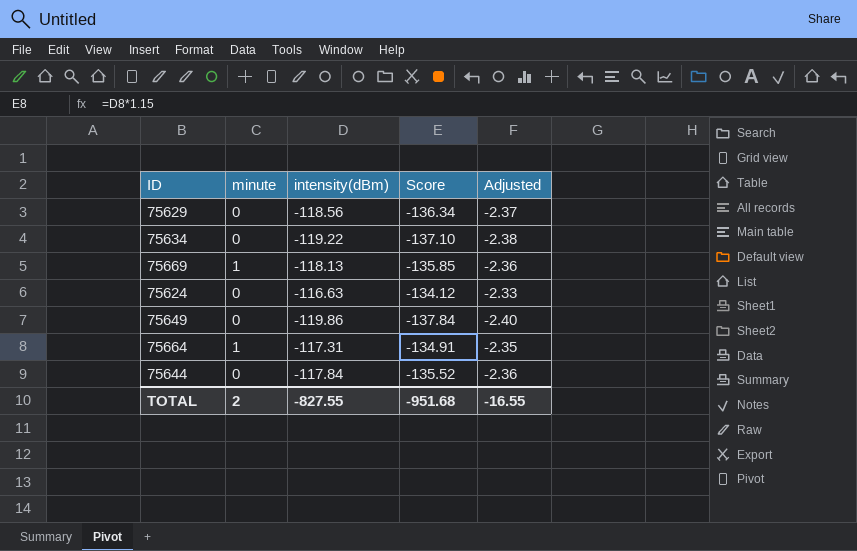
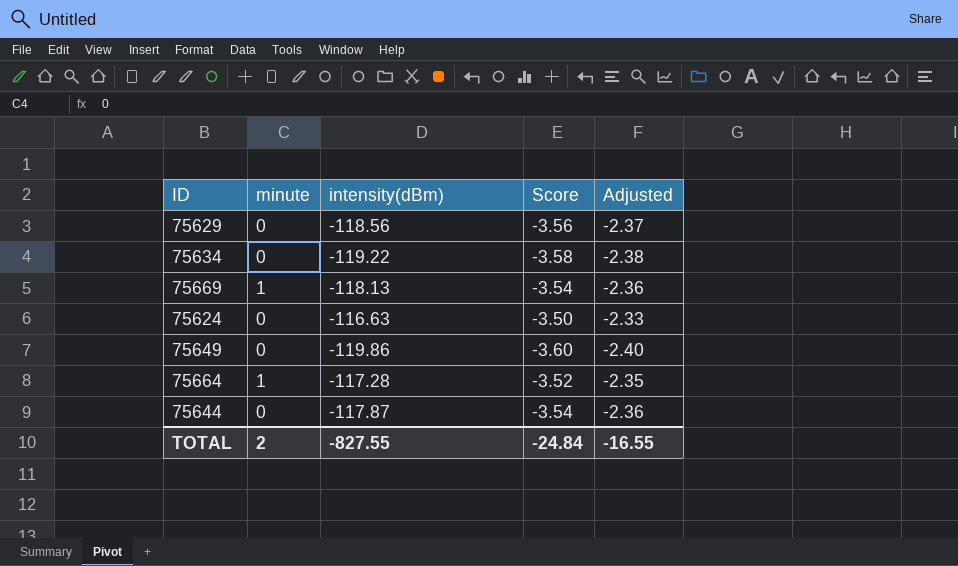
column Score | formula: [intensity(dBm)] * 1.15 -> [intensity(dBm)] * 0.03
75664 | intensity(dBm): -117.31 -> -117.28
75644 | intensity(dBm): -117.84 -> -117.87
TOTAL | Score: -951.68 -> -24.84

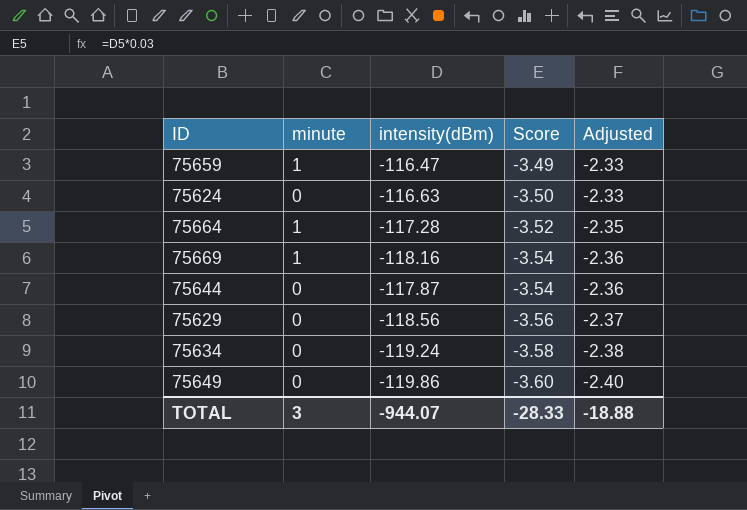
row order: none -> Score descending
row 75659: none -> 1 | -116.47 | -3.49 | -2.33
75669 | intensity(dBm): -118.13 -> -118.16
75634 | intensity(dBm): -119.22 -> -119.24
TOTAL | minute: 2 -> 3
TOTAL | intensity(dBm): -827.55 -> -944.07
TOTAL | Score: -24.84 -> -28.33
TOTAL | Adjusted: -16.55 -> -18.88

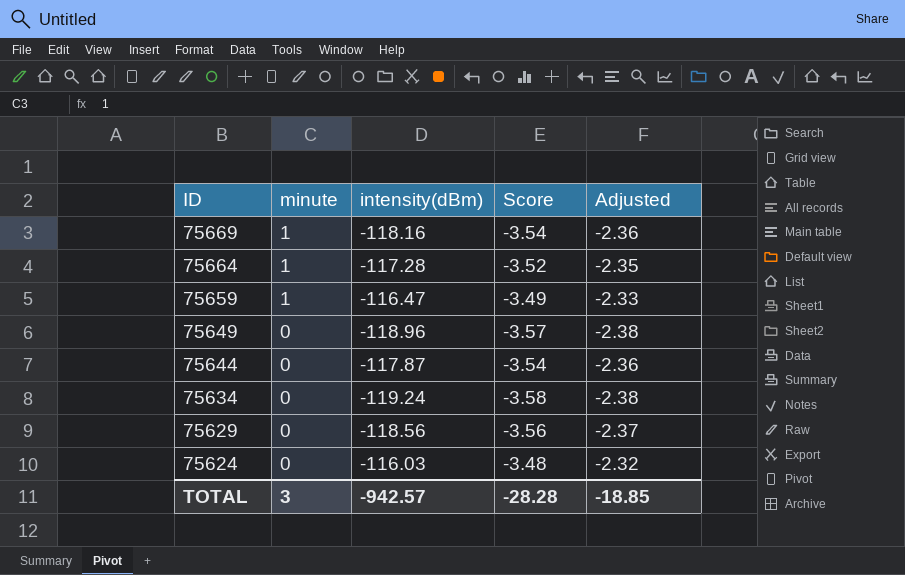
row order: Score descending -> ID descending
75649 | intensity(dBm): -119.86 -> -118.96
75649 | Score: -3.60 -> -3.57
75649 | Adjusted: -2.40 -> -2.38
75624 | intensity(dBm): -116.63 -> -116.03
75624 | Score: -3.50 -> -3.48
75624 | Adjusted: -2.33 -> -2.32
TOTAL | intensity(dBm): -944.07 -> -942.57
TOTAL | Score: -28.33 -> -28.28
TOTAL | Adjusted: -18.88 -> -18.85

